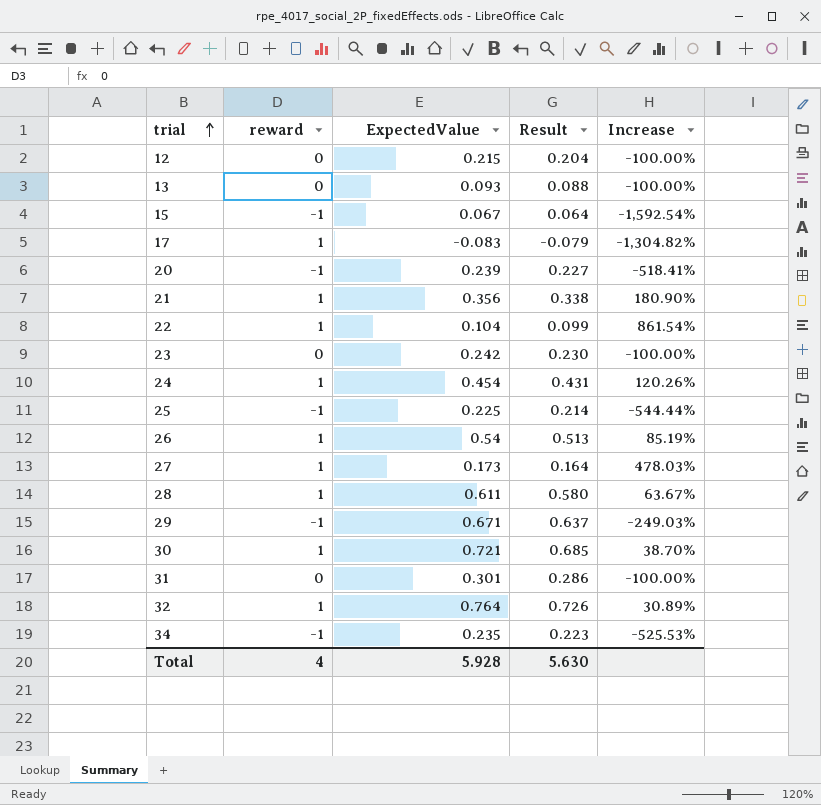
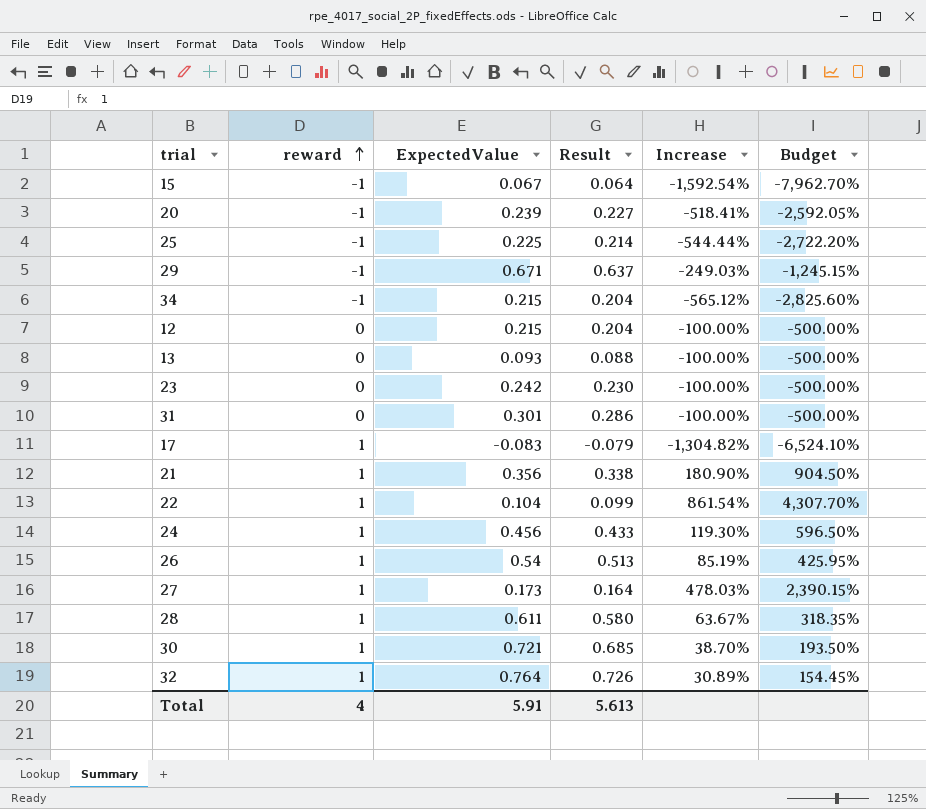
row order: trial ascending -> reward ascending
column Budget | formula: none -> [Increase] * 5
34 | ExpectedValue: 0.235 -> 0.215
34 | Result: 0.223 -> 0.204
34 | Increase: -525.53% -> -565.12%
24 | ExpectedValue: 0.454 -> 0.456
24 | Result: 0.431 -> 0.433
24 | Increase: 120.26% -> 119.30%
Total | ExpectedValue: 5.928 -> 5.91
Total | Result: 5.630 -> 5.613

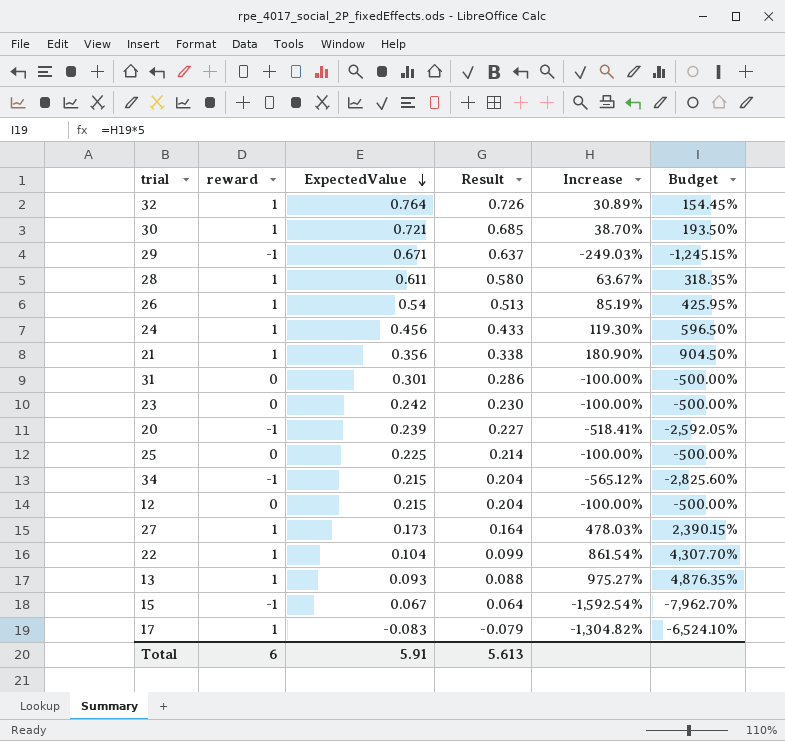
row order: reward ascending -> ExpectedValue descending
25 | reward: -1 -> 0
25 | Increase: -544.44% -> -100.00%
25 | Budget: -2,722.20% -> -500.00%
13 | reward: 0 -> 1
13 | Increase: -100.00% -> 975.27%
13 | Budget: -500.00% -> 4,876.35%
Total | reward: 4 -> 6

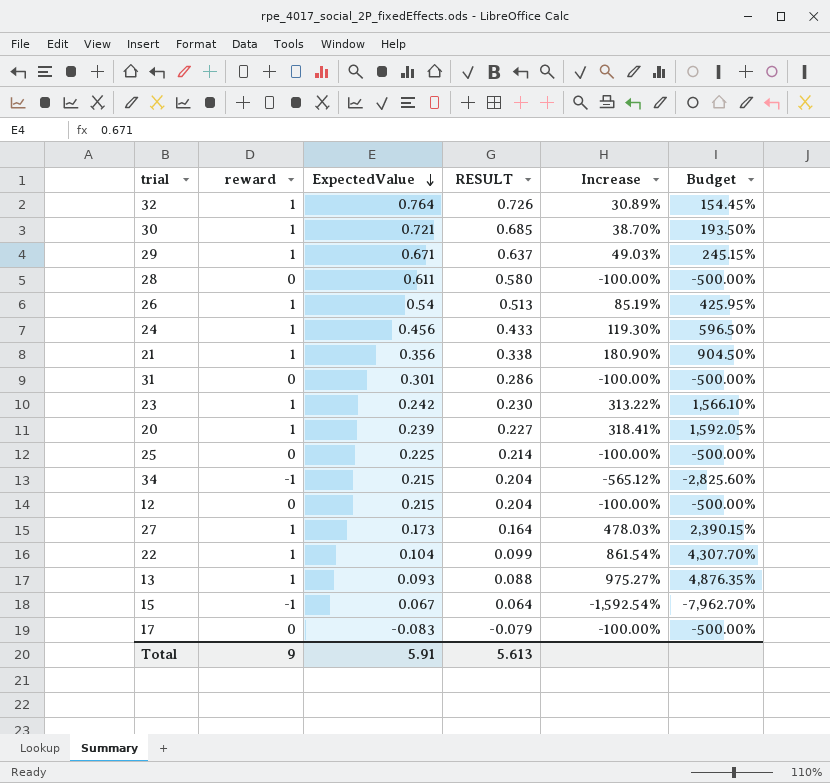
column name: Result -> RESULT
29 | reward: -1 -> 1
29 | Increase: -249.03% -> 49.03%
29 | Budget: -1,245.15% -> 245.15%
28 | reward: 1 -> 0
28 | Increase: 63.67% -> -100.00%
28 | Budget: 318.35% -> -500.00%
23 | reward: 0 -> 1
23 | Increase: -100.00% -> 313.22%
23 | Budget: -500.00% -> 1,566.10%
20 | reward: -1 -> 1
20 | Increase: -518.41% -> 318.41%
20 | Budget: -2,592.05% -> 1,592.05%
17 | reward: 1 -> 0
17 | Increase: -1,304.82% -> -100.00%
17 | Budget: -6,524.10% -> -500.00%
Total | reward: 6 -> 9

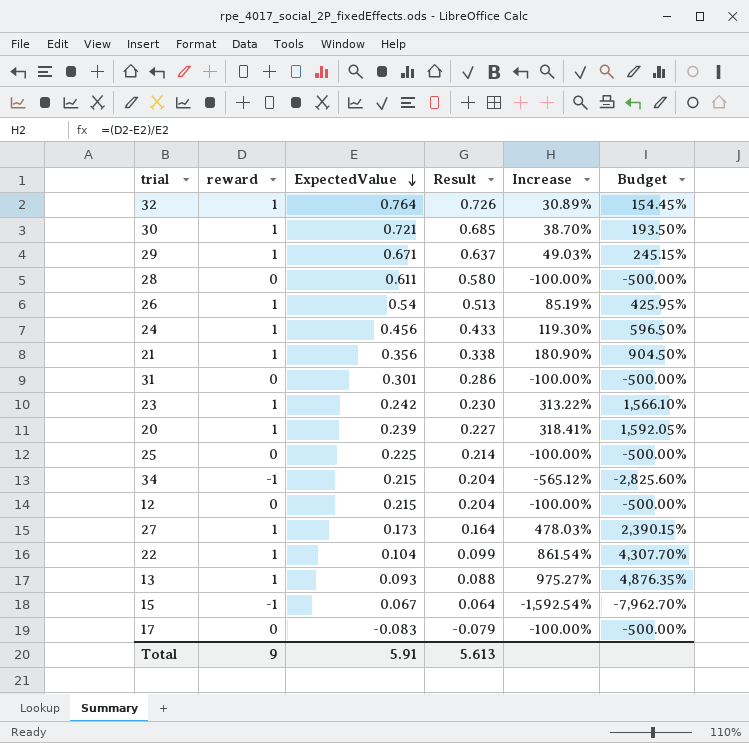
column name: RESULT -> Result

